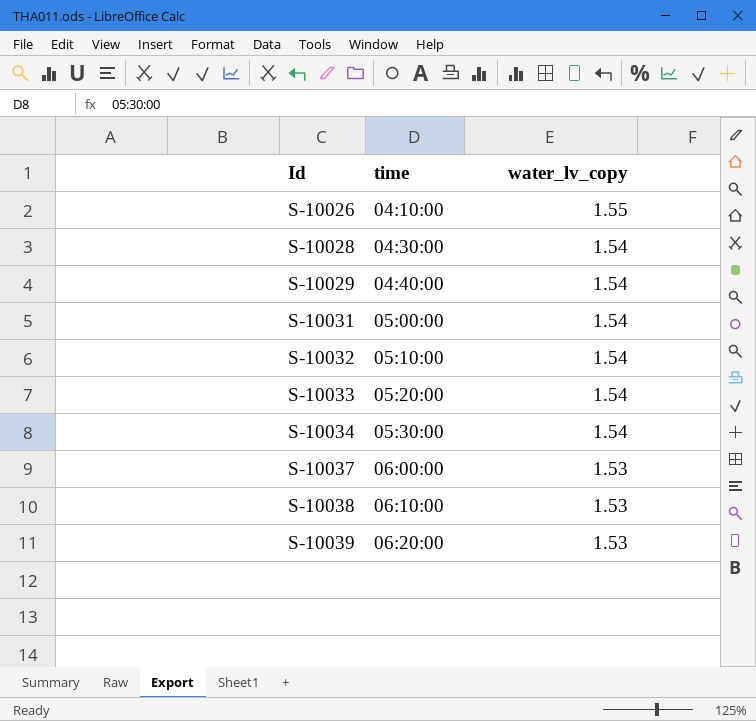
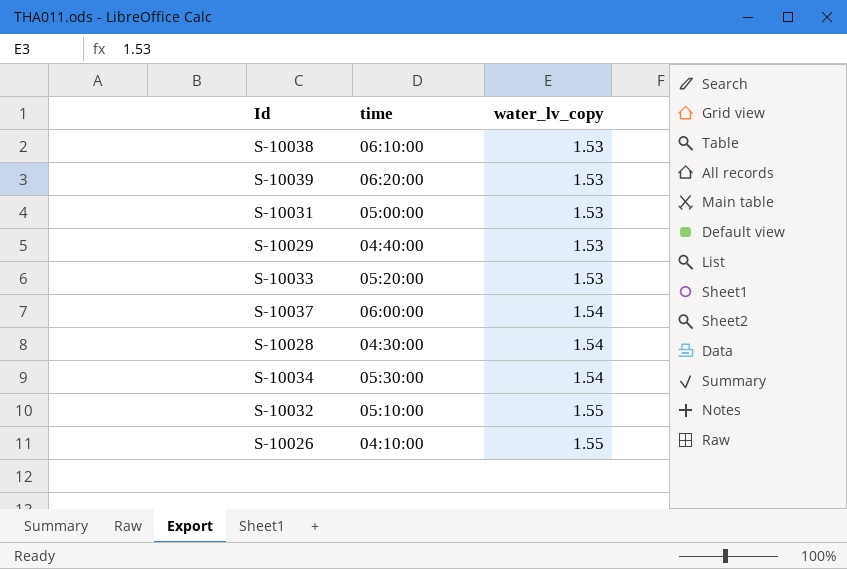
row order: Id ascending -> water_lv_copy ascending
S-10031 | water_lv_copy: 1.54 -> 1.53
S-10029 | water_lv_copy: 1.54 -> 1.53
S-10033 | water_lv_copy: 1.54 -> 1.53
S-10037 | water_lv_copy: 1.53 -> 1.54
S-10032 | water_lv_copy: 1.54 -> 1.55

